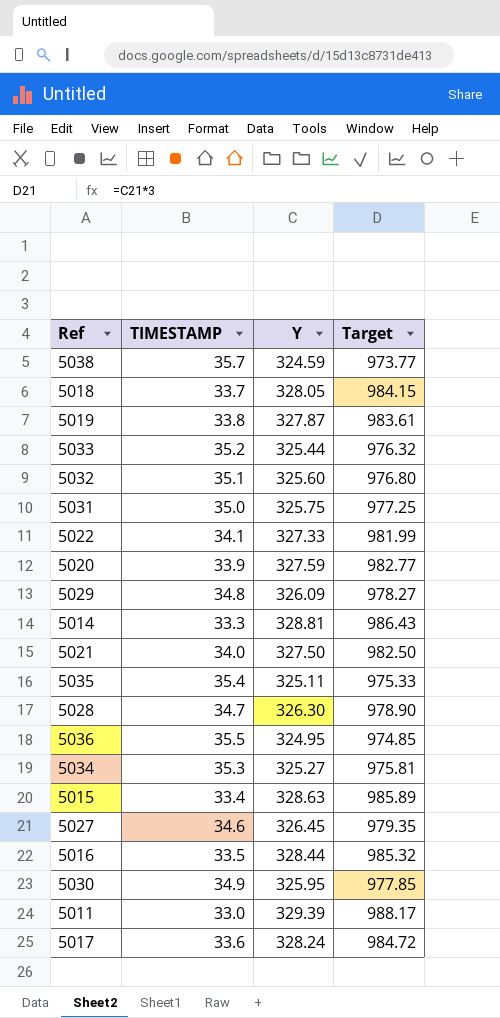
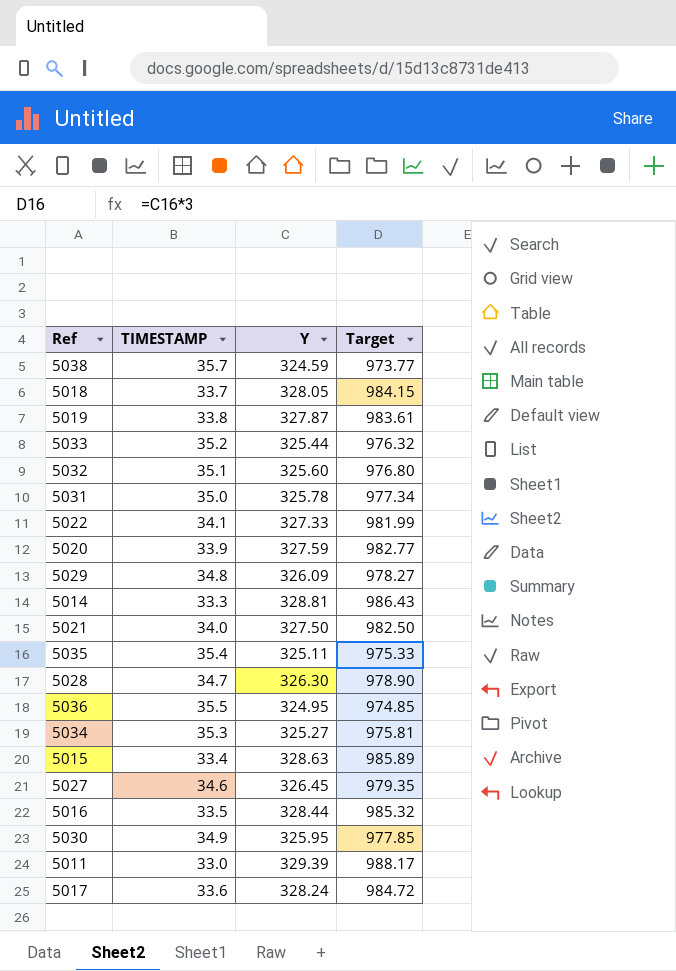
5031 | Y: 325.75 -> 325.78
5031 | Target: 977.25 -> 977.34

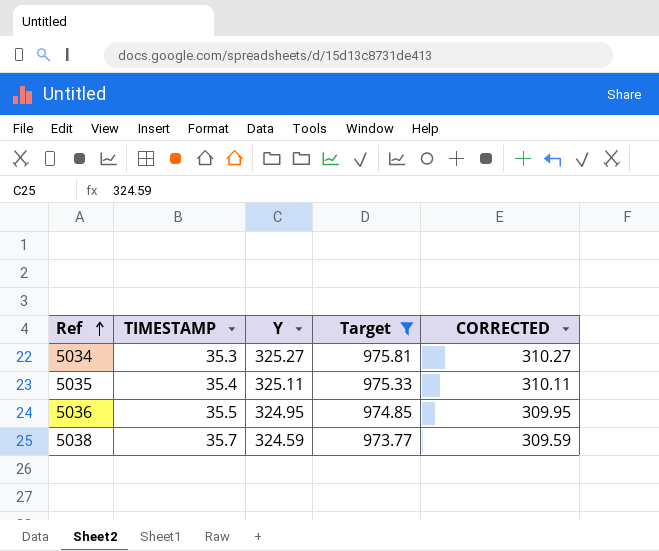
filter: none -> Target <= 975.81
row order: none -> Ref ascending
column CORRECTED | formula: none -> [Y] - 15

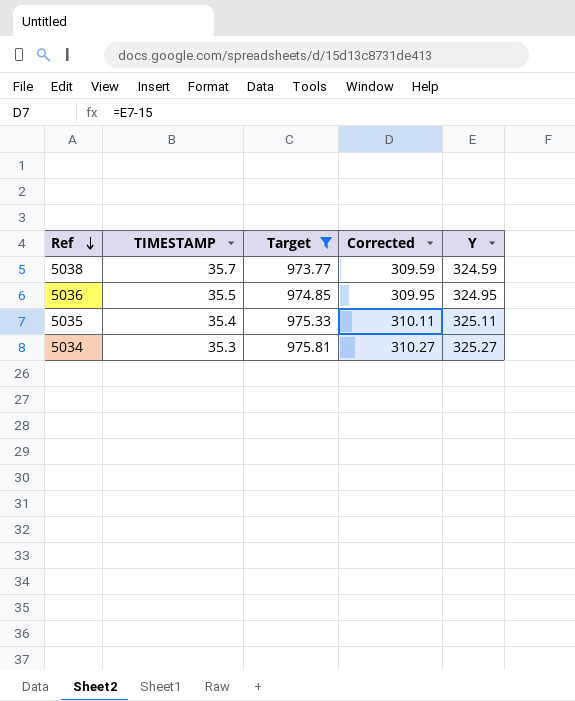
row order: Ref ascending -> Ref descending
column name: CORRECTED -> Corrected
column Y | position: 3 -> 5

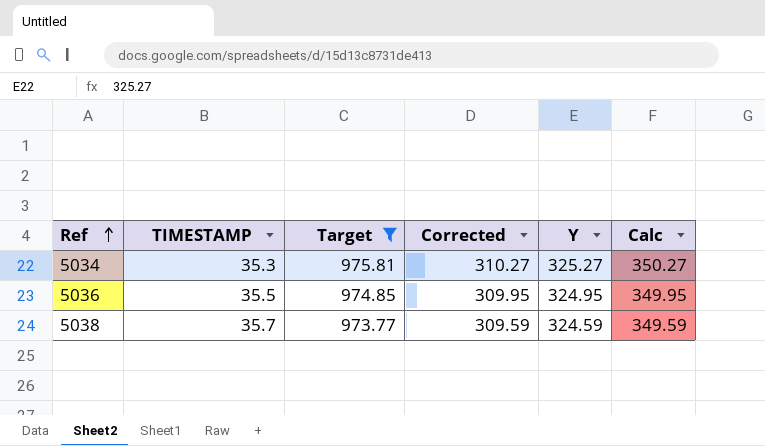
row order: Ref descending -> Ref ascending
column Calc | formula: none -> [Y] + 25
row 5035: 35.4 | 975.33 | 310.11 | 325.11 -> none

